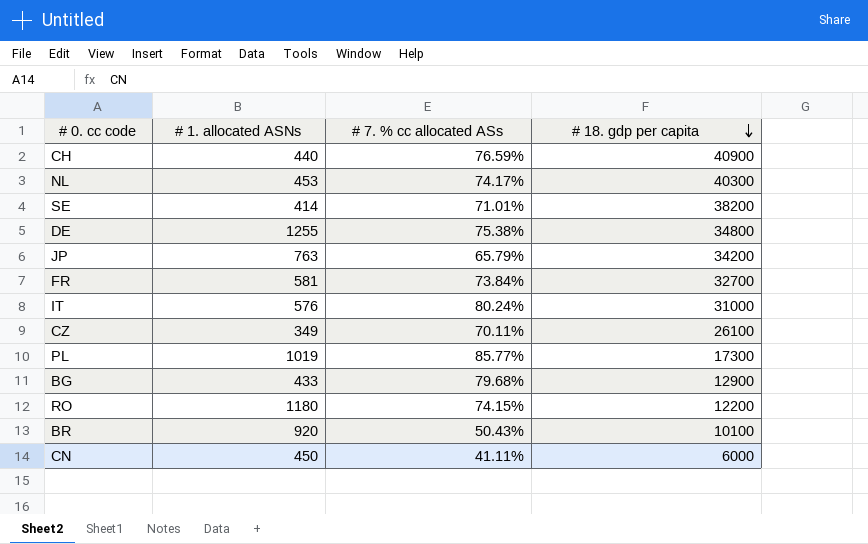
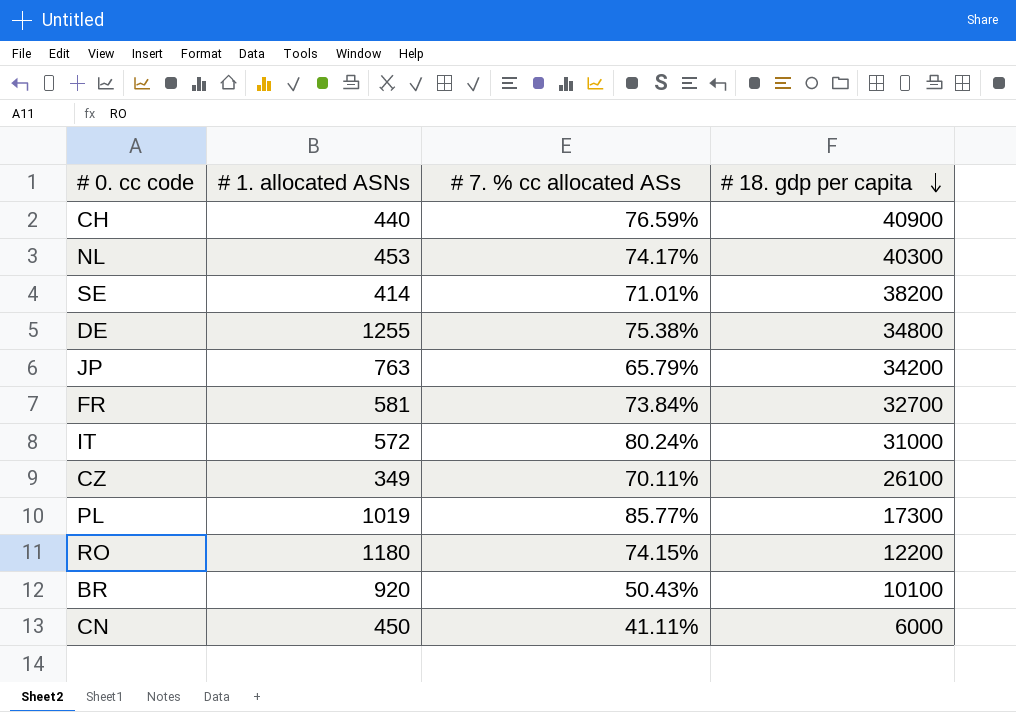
row BG: 433 | 79.68% | 12900 -> none
IT | # 1. allocated ASNs: 576 -> 572

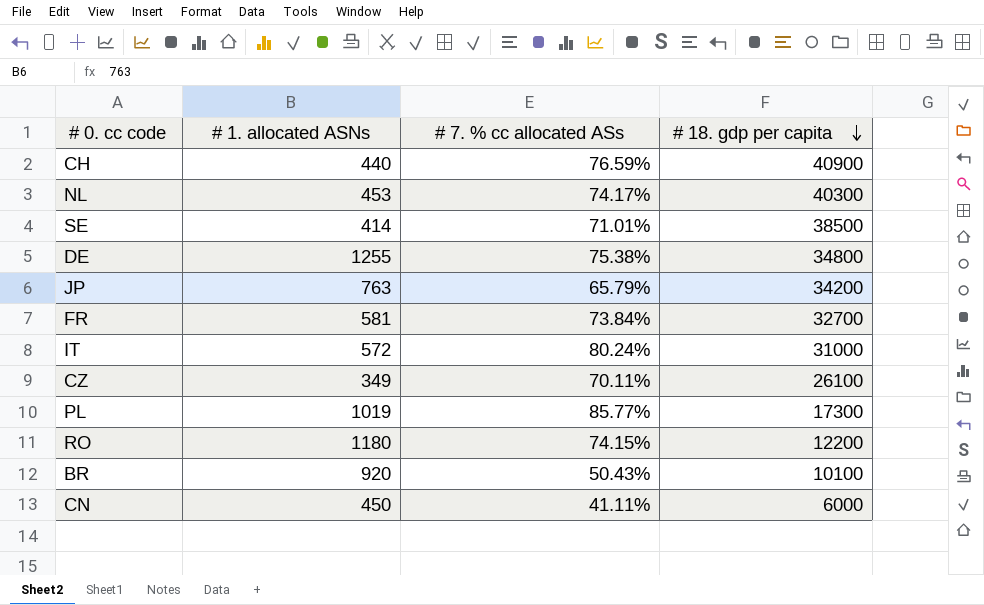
SE | # 18. gdp per capita: 38200 -> 38500

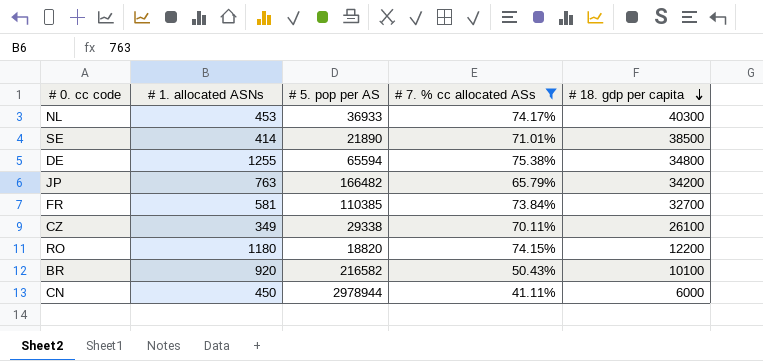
filter: none -> # 7. % cc allocated ASs <= 75.38%
column # 5. pop per AS | position: none -> 3

